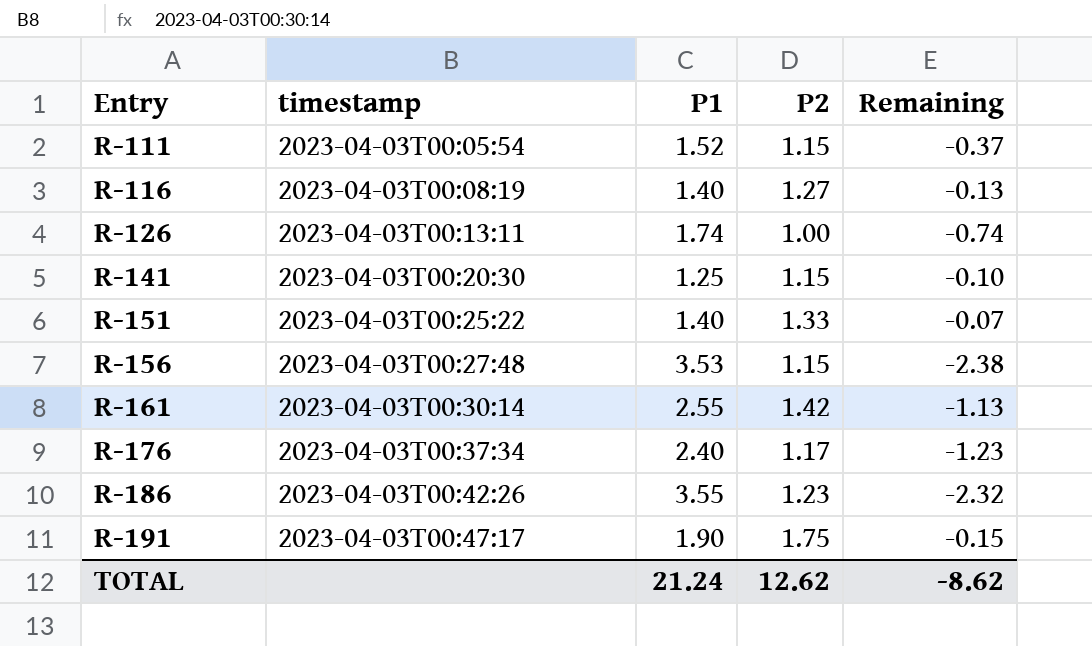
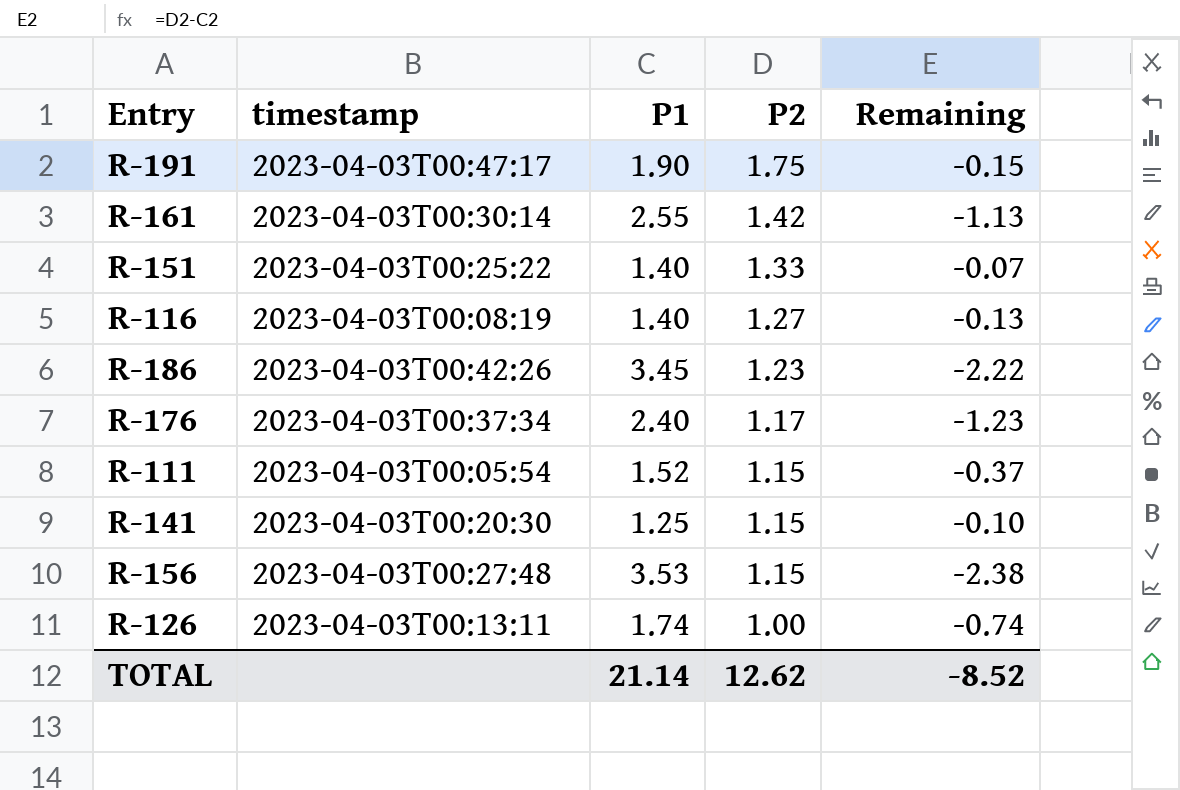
row order: Entry ascending -> P2 descending
R-186 | P1: 3.55 -> 3.45
R-186 | Remaining: -2.32 -> -2.22
TOTAL | P1: 21.24 -> 21.14
TOTAL | Remaining: -8.62 -> -8.52

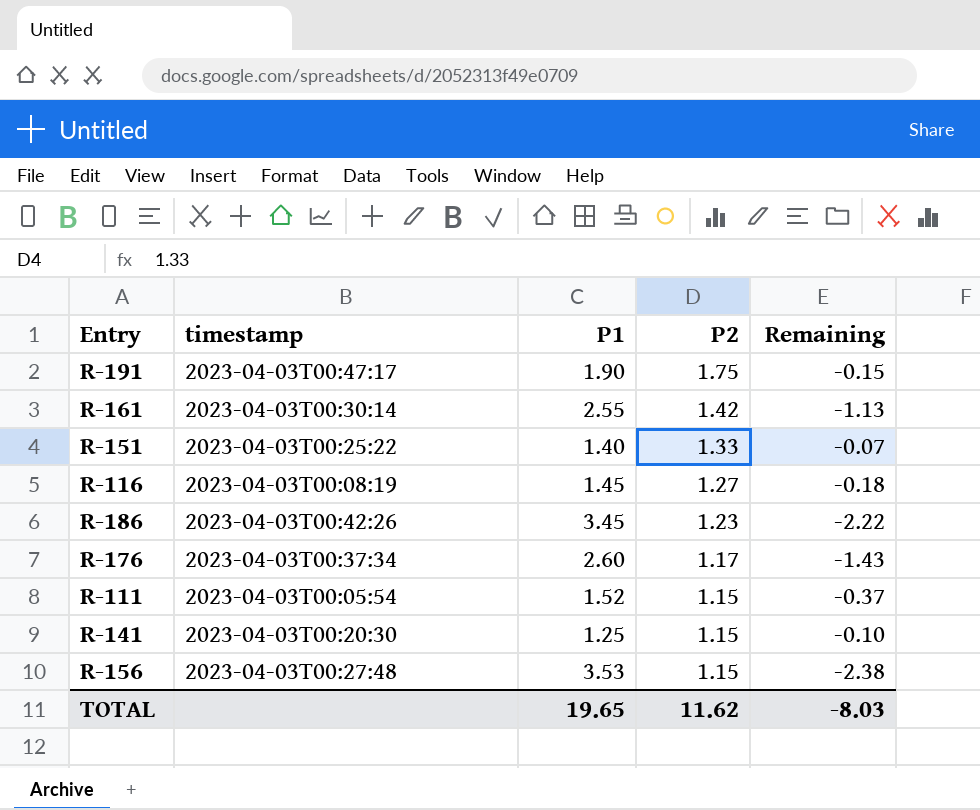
row R-126: 2023-04-03T00:13:11 | 1.74 | 1.00 | -0.74 -> none
R-116 | P1: 1.40 -> 1.45
R-116 | Remaining: -0.13 -> -0.18
R-176 | P1: 2.40 -> 2.60
R-176 | Remaining: -1.23 -> -1.43
TOTAL | P1: 21.14 -> 19.65
TOTAL | P2: 12.62 -> 11.62
TOTAL | Remaining: -8.52 -> -8.03

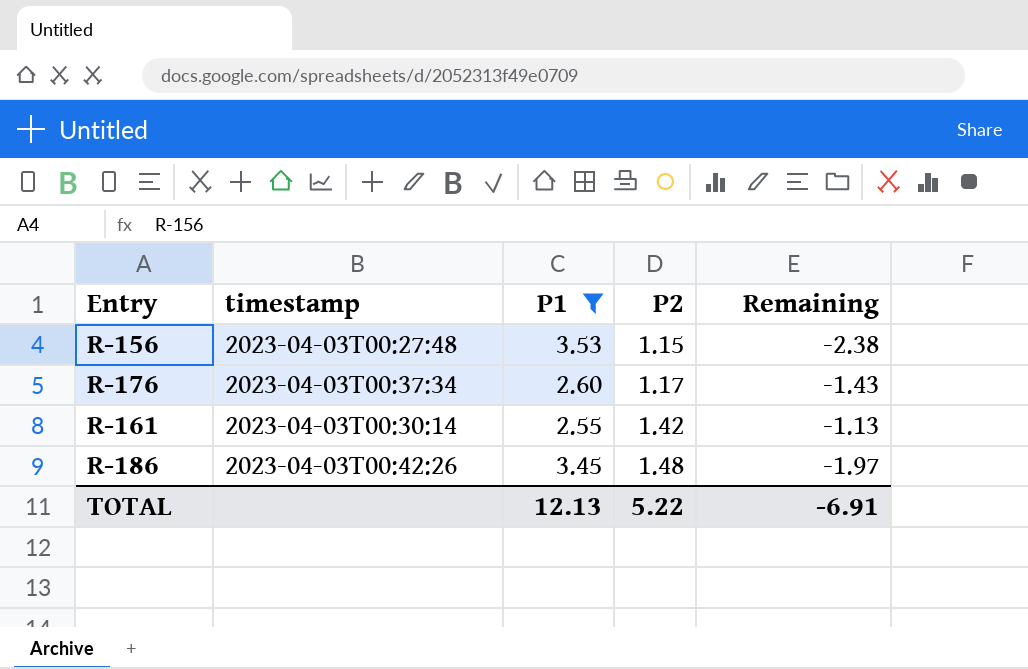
filter: none -> P1 >= 2.55
row order: P2 descending -> P2 ascending
R-186 | P2: 1.23 -> 1.48
R-186 | Remaining: -2.22 -> -1.97
TOTAL | P1: 19.65 -> 12.13
TOTAL | P2: 11.62 -> 5.22
TOTAL | Remaining: -8.03 -> -6.91

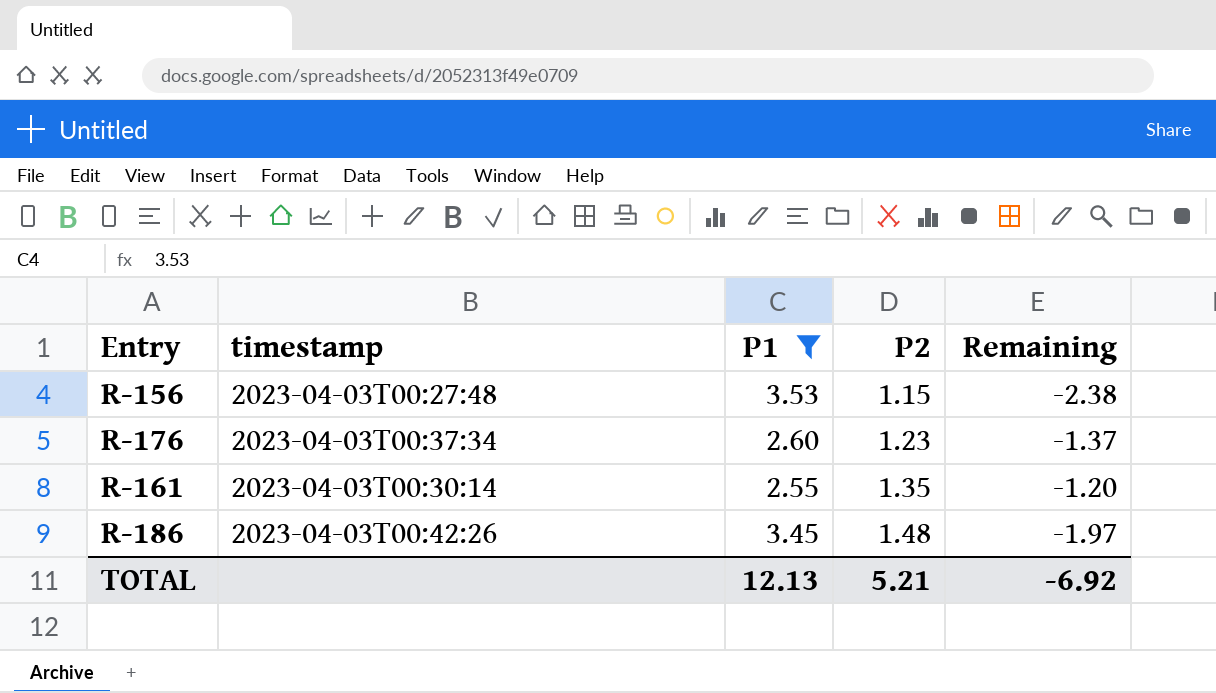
R-176 | P2: 1.17 -> 1.23
R-176 | Remaining: -1.43 -> -1.37
R-161 | P2: 1.42 -> 1.35
R-161 | Remaining: -1.13 -> -1.20
TOTAL | P2: 5.22 -> 5.21
TOTAL | Remaining: -6.91 -> -6.92

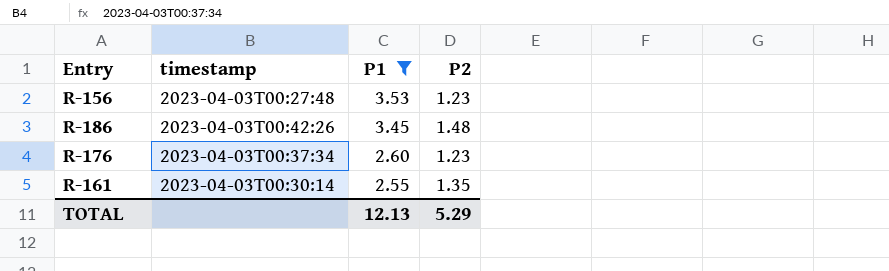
row order: P2 ascending -> P1 descending
column Remaining | formula: [P2] - [P1] -> none
R-156 | P2: 1.15 -> 1.23
TOTAL | P2: 5.21 -> 5.29

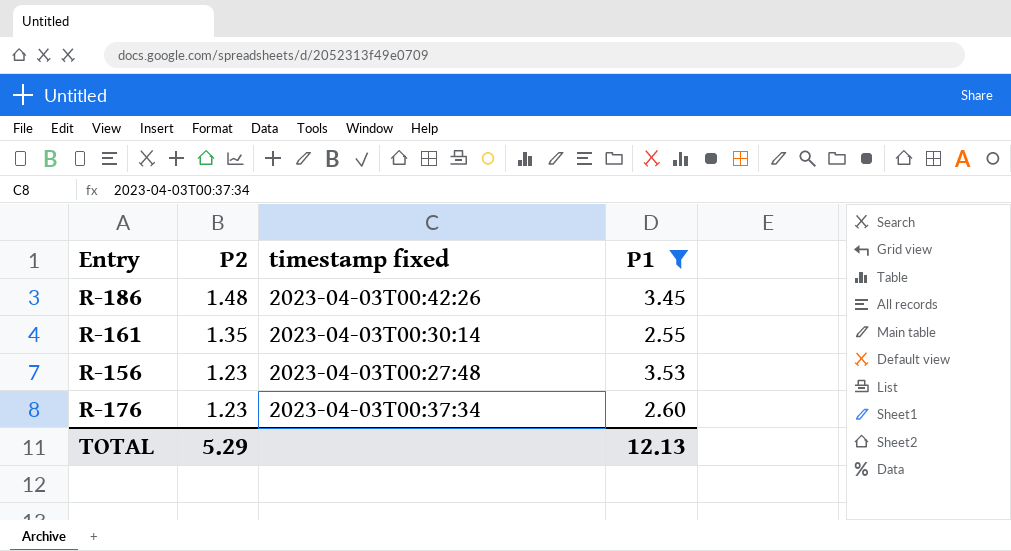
row order: P1 descending -> P2 descending
column P2 | position: 4 -> 2
column name: timestamp -> timestamp fixed

